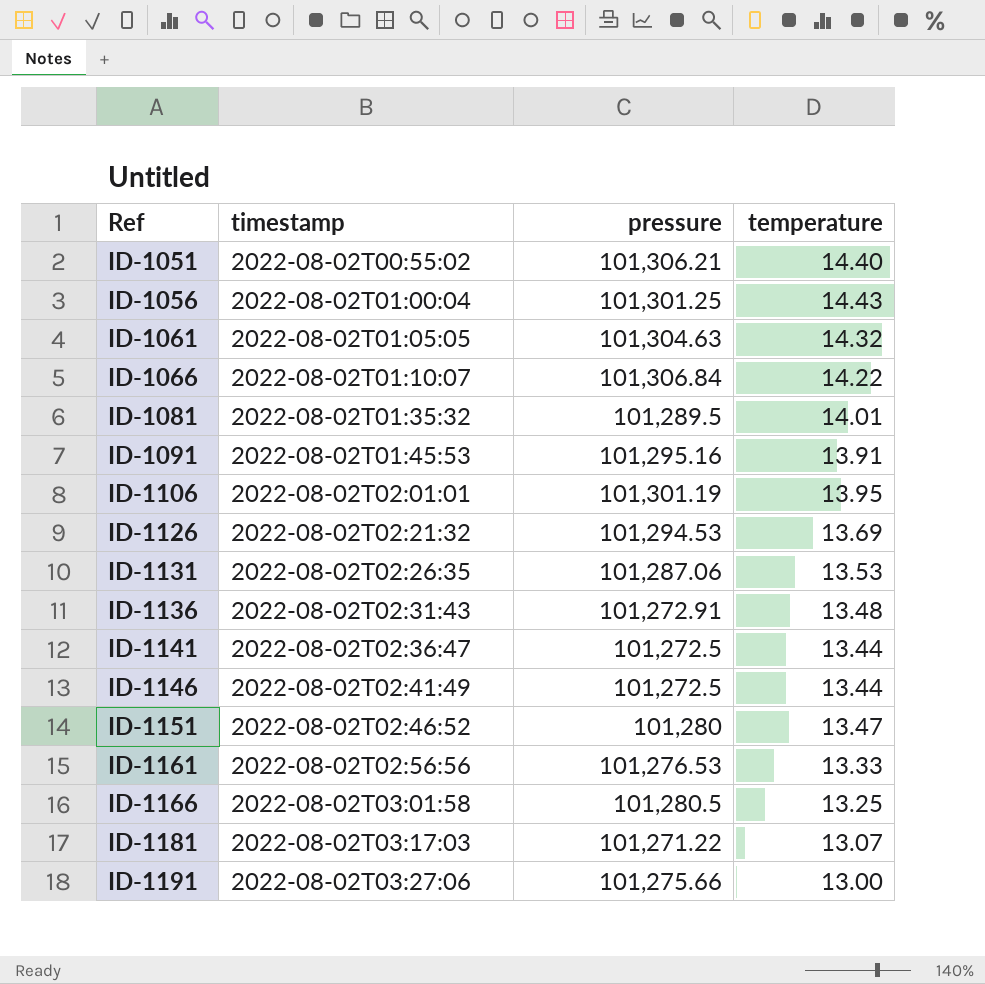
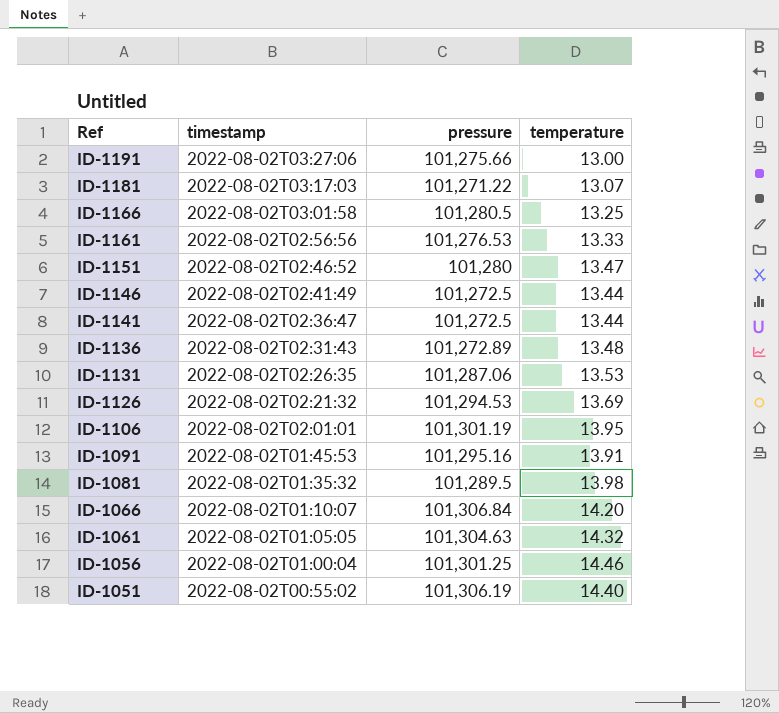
row order: Ref ascending -> Ref descending
ID-1136 | pressure: 101,272.91 -> 101,272.89
ID-1081 | temperature: 14.01 -> 13.98
ID-1066 | temperature: 14.22 -> 14.20
ID-1056 | temperature: 14.43 -> 14.46
ID-1051 | pressure: 101,306.21 -> 101,306.19

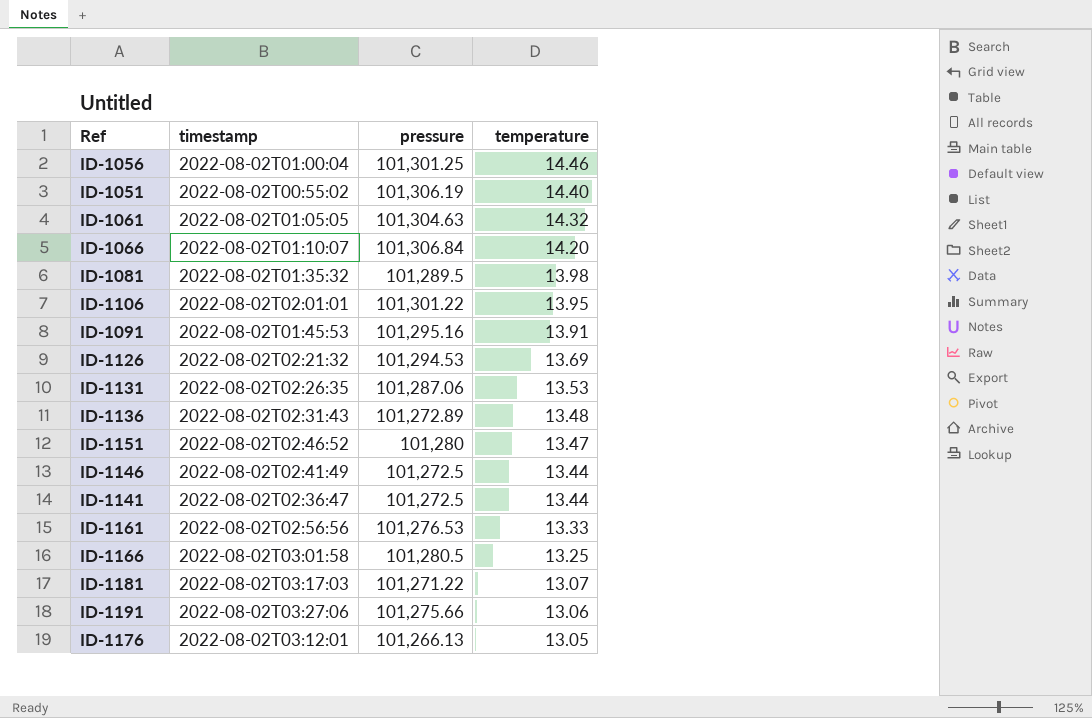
row order: Ref descending -> temperature descending
ID-1106 | pressure: 101,301.19 -> 101,301.22
ID-1191 | temperature: 13.00 -> 13.06
row ID-1176: none -> 2022-08-02T03:12:01 | 101,266.13 | 13.05

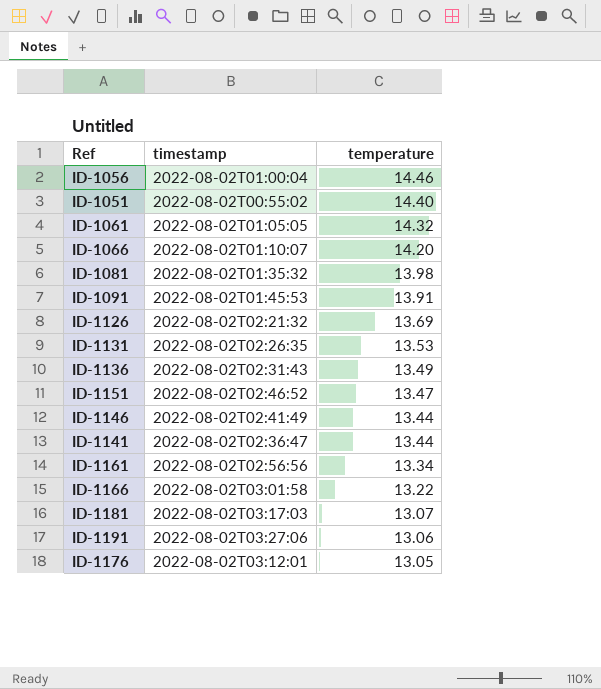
column pressure | position: 3 -> none
row ID-1106: 2022-08-02T02:01:01 | 101,301.22 | 13.95 -> none
ID-1136 | temperature: 13.48 -> 13.49
ID-1161 | temperature: 13.33 -> 13.34
ID-1166 | temperature: 13.25 -> 13.22

